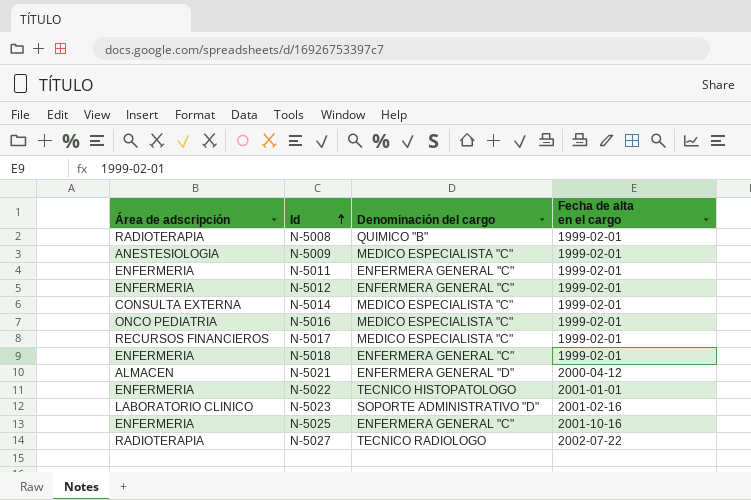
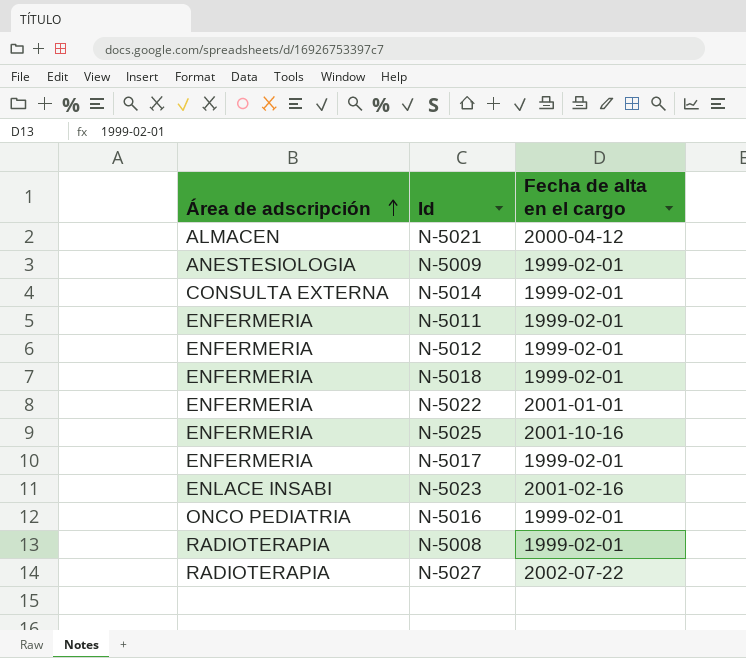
row order: Id ascending -> Área de adscripción ascending
column Denominación del cargo | position: 3 -> none
N-5017 | Área de adscripción: RECURSOS FINANCIEROS -> ENFERMERIA
N-5023 | Área de adscripción: LABORATORIO CLINICO -> ENLACE INSABI

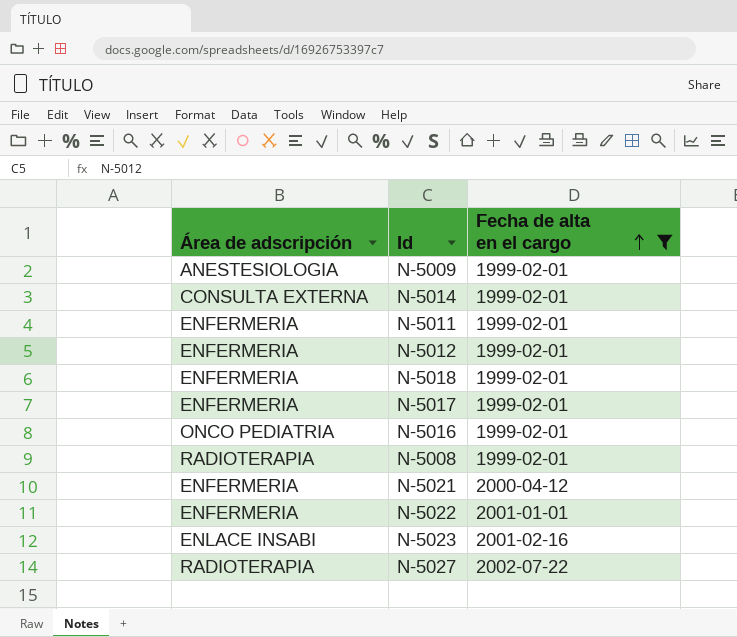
filter: none -> Fecha de alta en el cargo != 2001-10-16
row order: Área de adscripción ascending -> Fecha de alta en el cargo ascending
N-5021 | Área de adscripción: ALMACEN -> ENFERMERIA

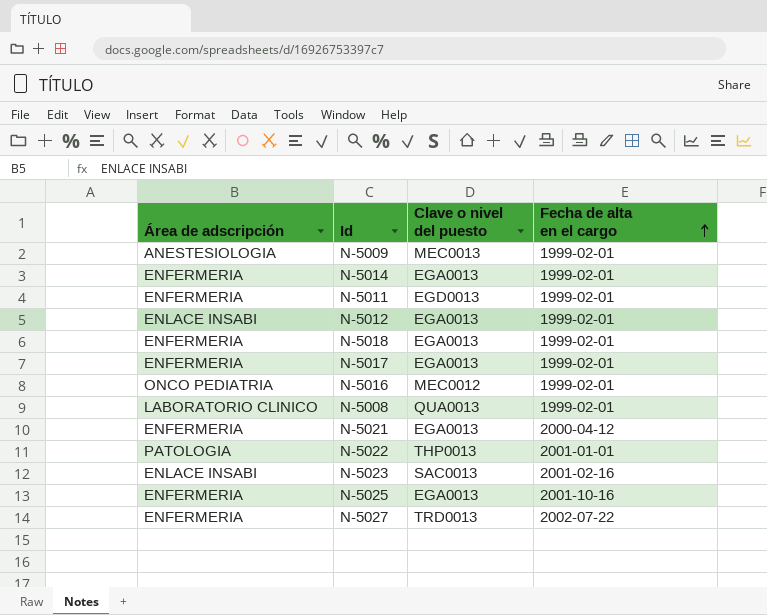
filter: Fecha de alta en el cargo != 2001-10-16 -> none
column Clave o nivel del puesto | position: none -> 3
N-5014 | Área de adscripción: CONSULTA EXTERNA -> ENFERMERIA
N-5012 | Área de adscripción: ENFERMERIA -> ENLACE INSABI
N-5008 | Área de adscripción: RADIOTERAPIA -> LABORATORIO CLINICO
N-5022 | Área de adscripción: ENFERMERIA -> PATOLOGIA
N-5027 | Área de adscripción: RADIOTERAPIA -> ENFERMERIA

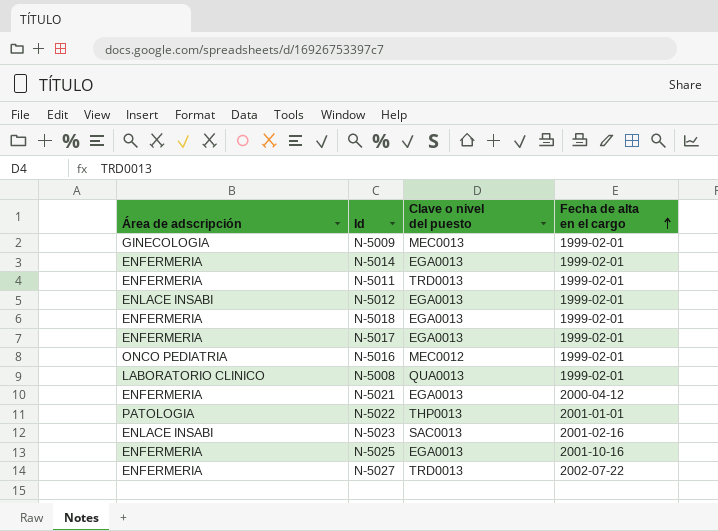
N-5009 | Área de adscripción: ANESTESIOLOGIA -> GINECOLOGIA
N-5011 | Clave o nivel del puesto: EGD0013 -> TRD0013

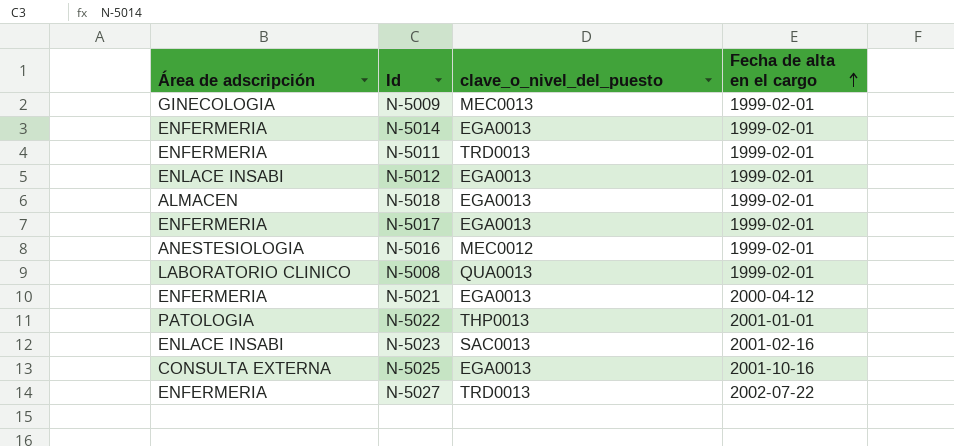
column name: Clave o nivel del puesto -> clave_o_nivel_del_puesto
N-5018 | Área de adscripción: ENFERMERIA -> ALMACEN
N-5016 | Área de adscripción: ONCO PEDIATRIA -> ANESTESIOLOGIA
N-5025 | Área de adscripción: ENFERMERIA -> CONSULTA EXTERNA

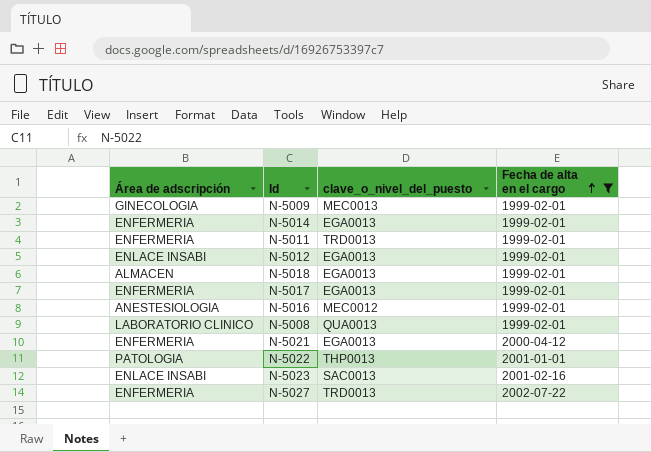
filter: none -> Fecha de alta en el cargo != 2001-10-16

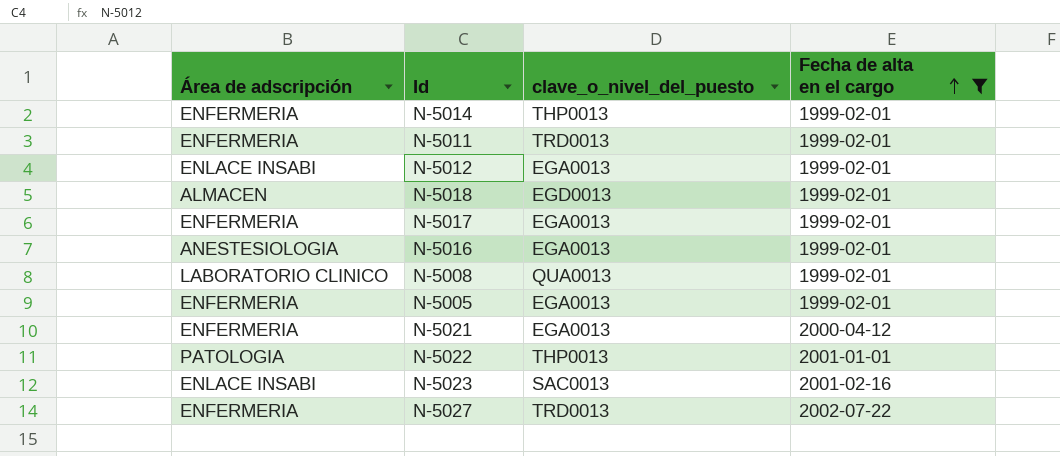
row N-5009: GINECOLOGIA | MEC0013 | 1999-02-01 -> none
N-5014 | clave_o_nivel_del_puesto: EGA0013 -> THP0013
N-5018 | clave_o_nivel_del_puesto: EGA0013 -> EGD0013
N-5016 | clave_o_nivel_del_puesto: MEC0012 -> EGA0013
row N-5005: none -> ENFERMERIA | EGA0013 | 1999-02-01

